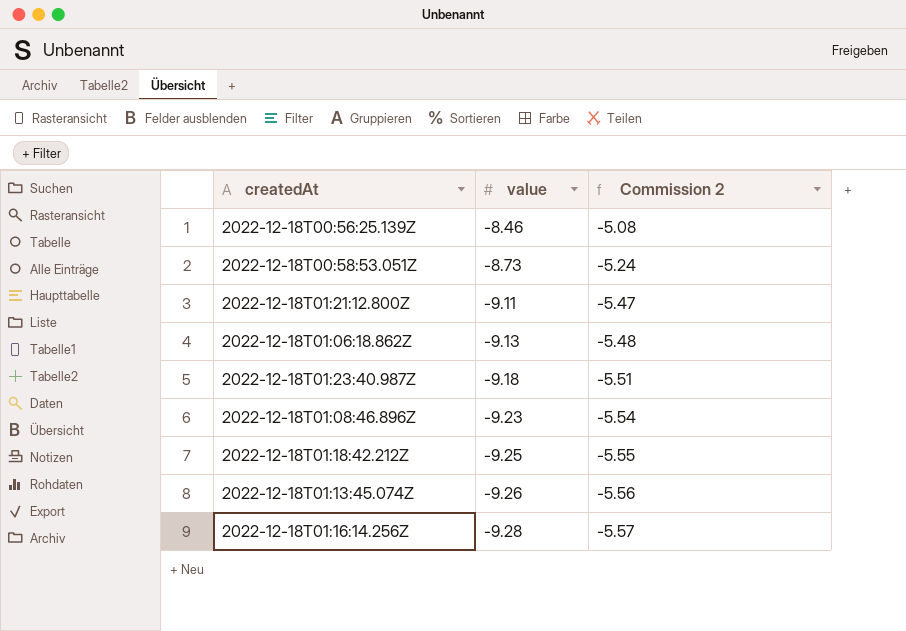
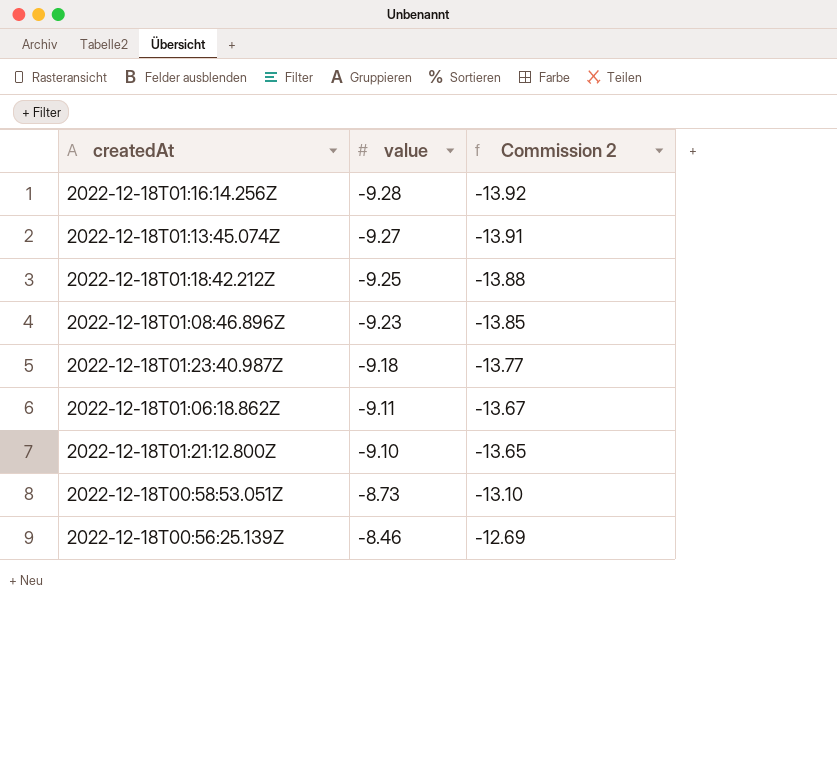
row order: value descending -> value ascending
column Commission 2 | formula: [value] * 0.6 -> [value] * 1.5
2022-12-18T01:13:45.074Z | value: -9.26 -> -9.27
2022-12-18T01:06:18.862Z | value: -9.13 -> -9.11
2022-12-18T01:21:12.800Z | value: -9.11 -> -9.10

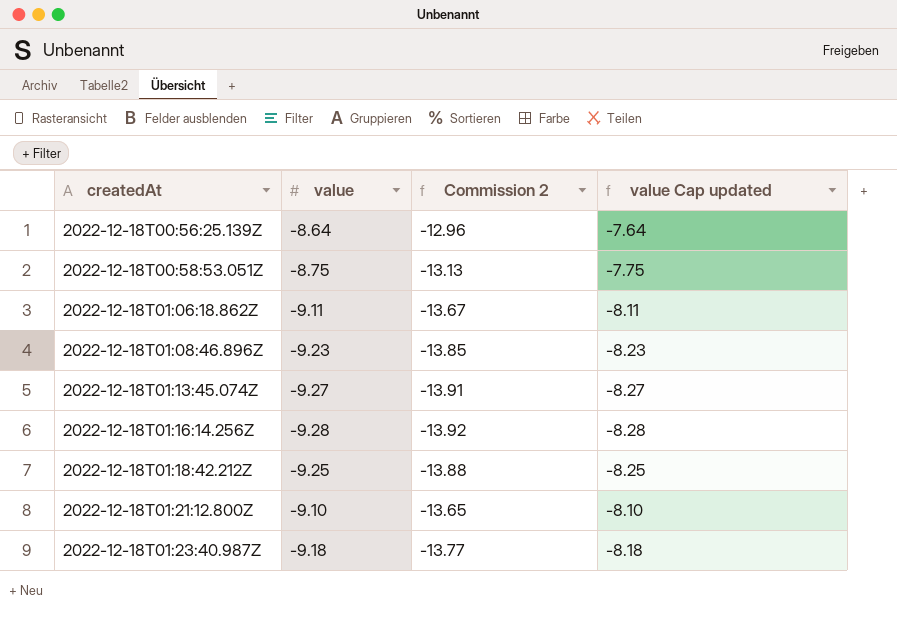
row order: value ascending -> createdAt ascending
column value Cap updated | formula: none -> [value] + 1
2022-12-18T00:56:25.139Z | value: -8.46 -> -8.64
2022-12-18T00:56:25.139Z | Commission 2: -12.69 -> -12.96
2022-12-18T00:58:53.051Z | value: -8.73 -> -8.75
2022-12-18T00:58:53.051Z | Commission 2: -13.10 -> -13.13

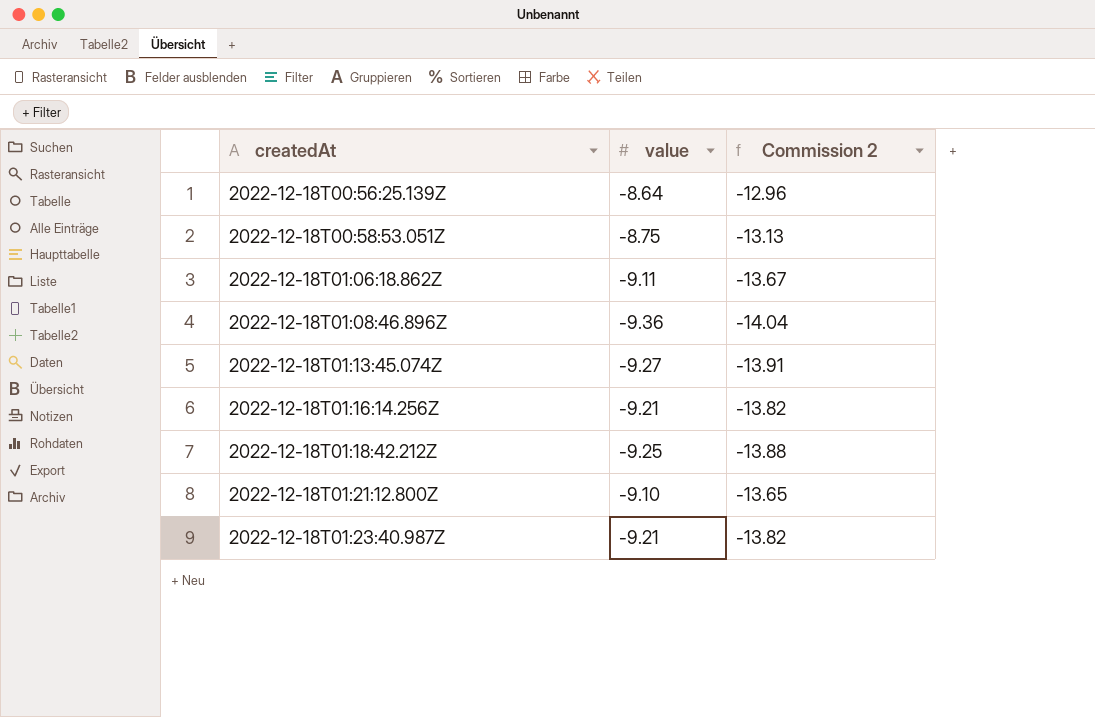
column value Cap updated | formula: [value] + 1 -> none
2022-12-18T01:08:46.896Z | value: -9.23 -> -9.36
2022-12-18T01:08:46.896Z | Commission 2: -13.85 -> -14.04
2022-12-18T01:16:14.256Z | value: -9.28 -> -9.21
2022-12-18T01:16:14.256Z | Commission 2: -13.92 -> -13.82
2022-12-18T01:23:40.987Z | value: -9.18 -> -9.21
2022-12-18T01:23:40.987Z | Commission 2: -13.77 -> -13.82

